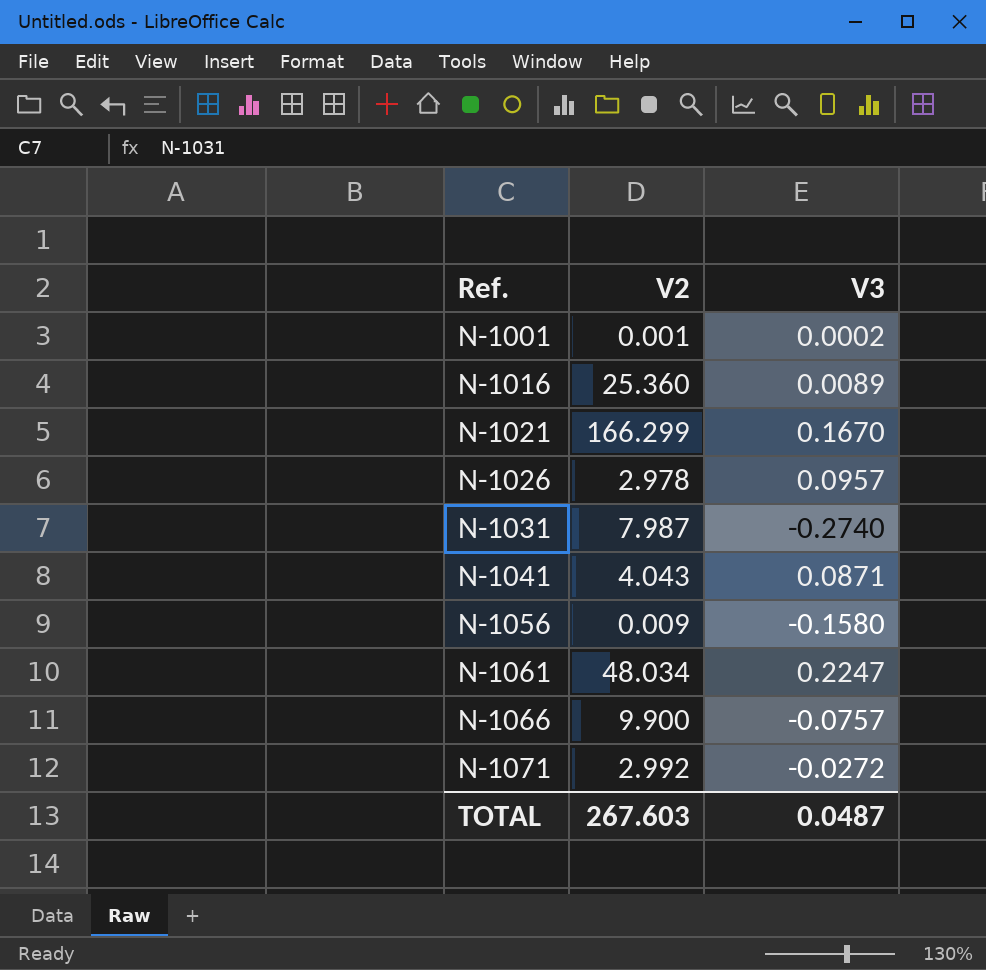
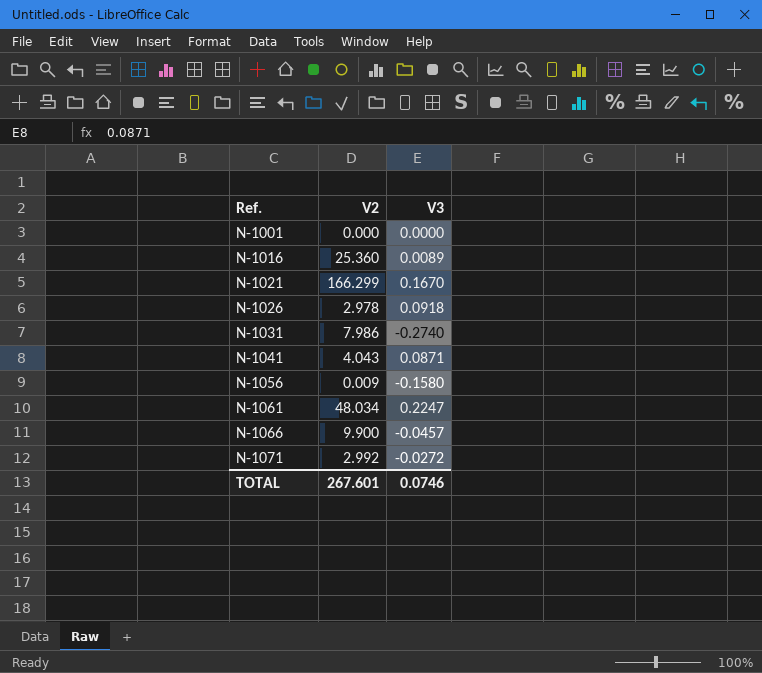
N-1001 | V2: 0.001 -> 0.000
N-1001 | V3: 0.0002 -> 0.0000
N-1026 | V3: 0.0957 -> 0.0918
N-1031 | V2: 7.987 -> 7.986
N-1066 | V3: -0.0757 -> -0.0457
TOTAL | V2: 267.603 -> 267.601
TOTAL | V3: 0.0487 -> 0.0746

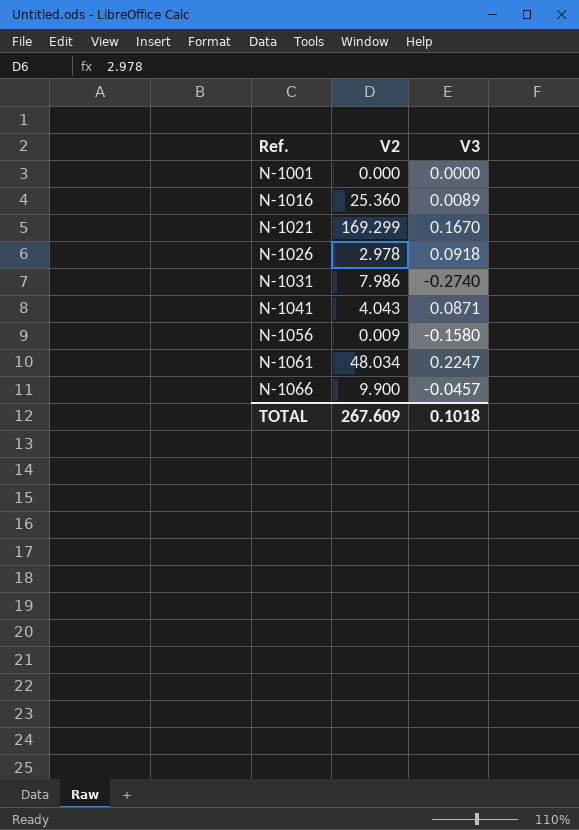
row N-1071: 2.992 | -0.0272 -> none
N-1021 | V2: 166.299 -> 169.299
TOTAL | V2: 267.601 -> 267.609
TOTAL | V3: 0.0746 -> 0.1018

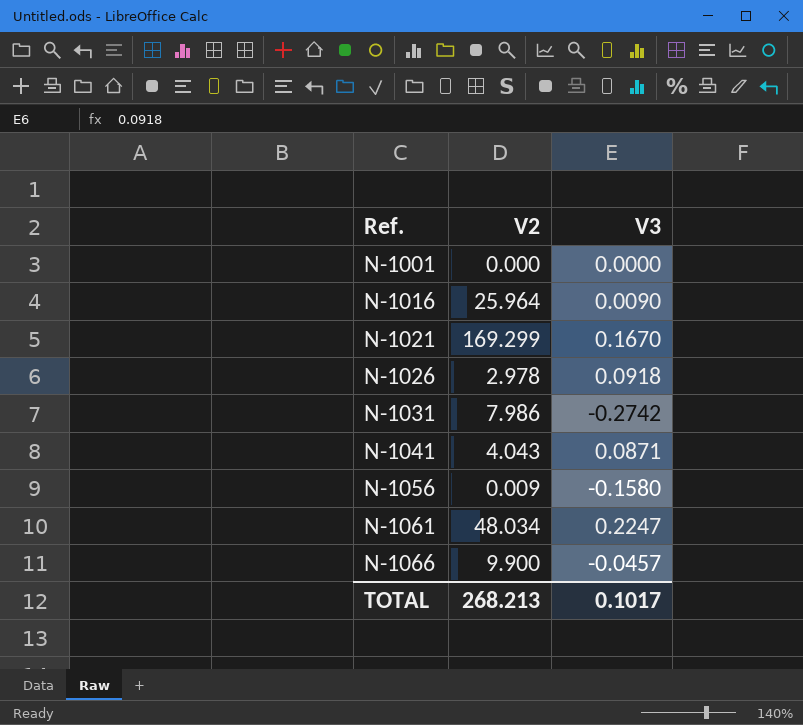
N-1016 | V2: 25.360 -> 25.964
N-1016 | V3: 0.0089 -> 0.0090
N-1031 | V3: -0.2740 -> -0.2742
TOTAL | V2: 267.609 -> 268.213
TOTAL | V3: 0.1018 -> 0.1017

